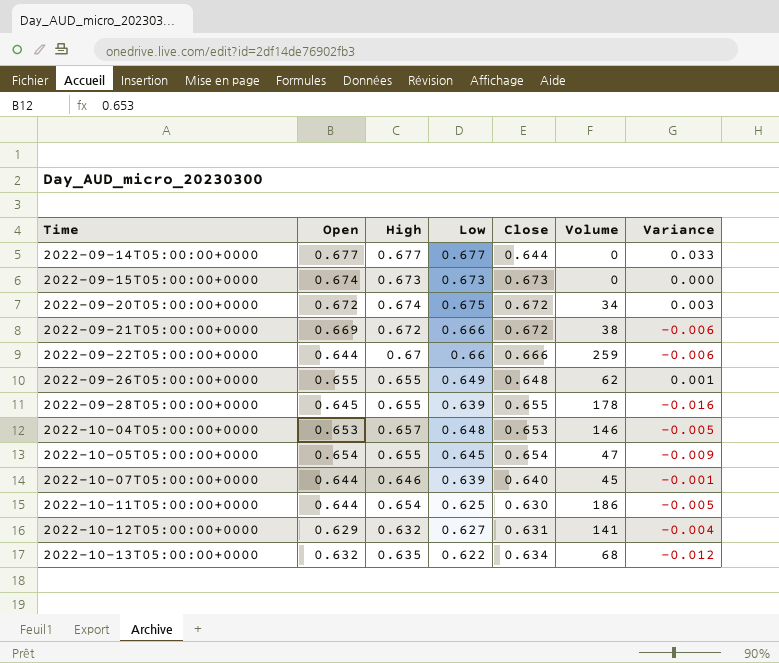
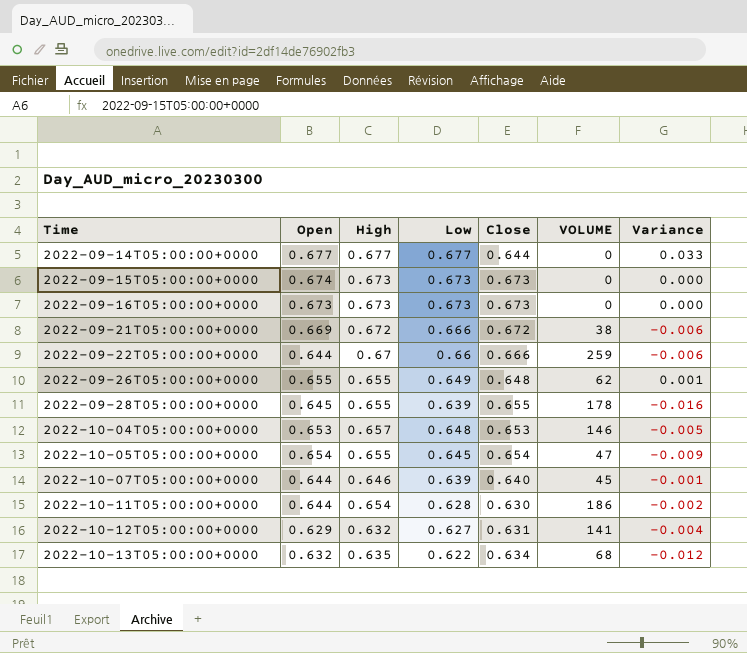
column name: Volume -> VOLUME
row 2022-09-20T05:00:00+0000: 0.672 | 0.674 | 0.675 | 0.672 | 34 | 0.003 -> none
row 2022-09-16T05:00:00+0000: none -> 0.673 | 0.673 | 0.673 | 0.673 | 0 | 0.000
2022-10-11T05:00:00+0000 | Low: 0.625 -> 0.628
2022-10-11T05:00:00+0000 | Variance: -0.005 -> -0.002

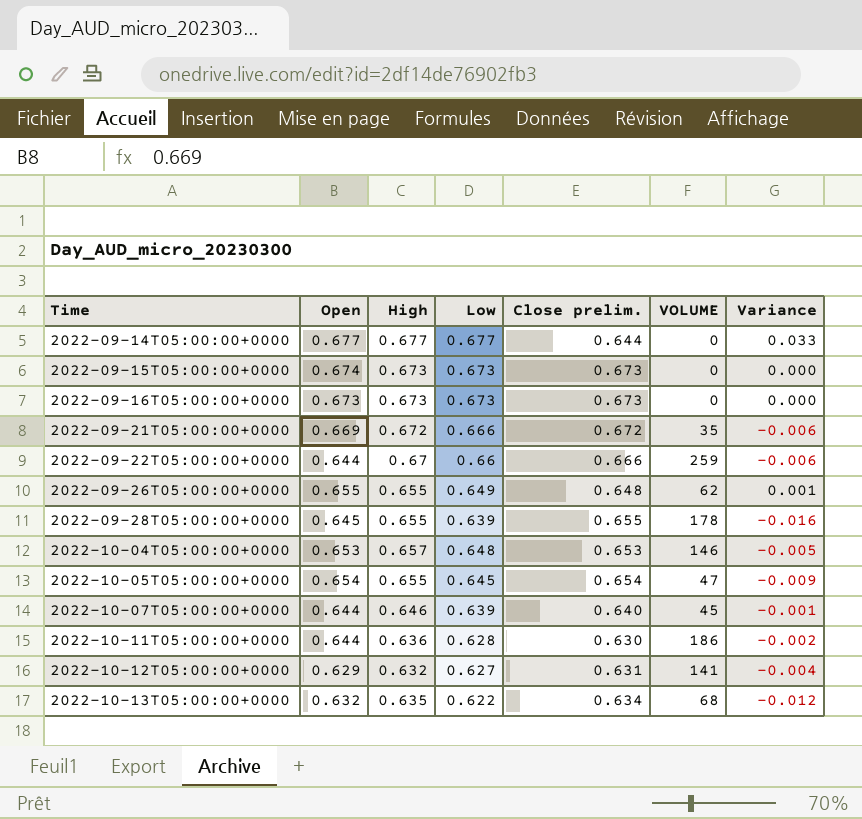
column name: Close -> Close prelim.
2022-09-21T05:00:00+0000 | VOLUME: 38 -> 35
2022-10-11T05:00:00+0000 | High: 0.654 -> 0.636

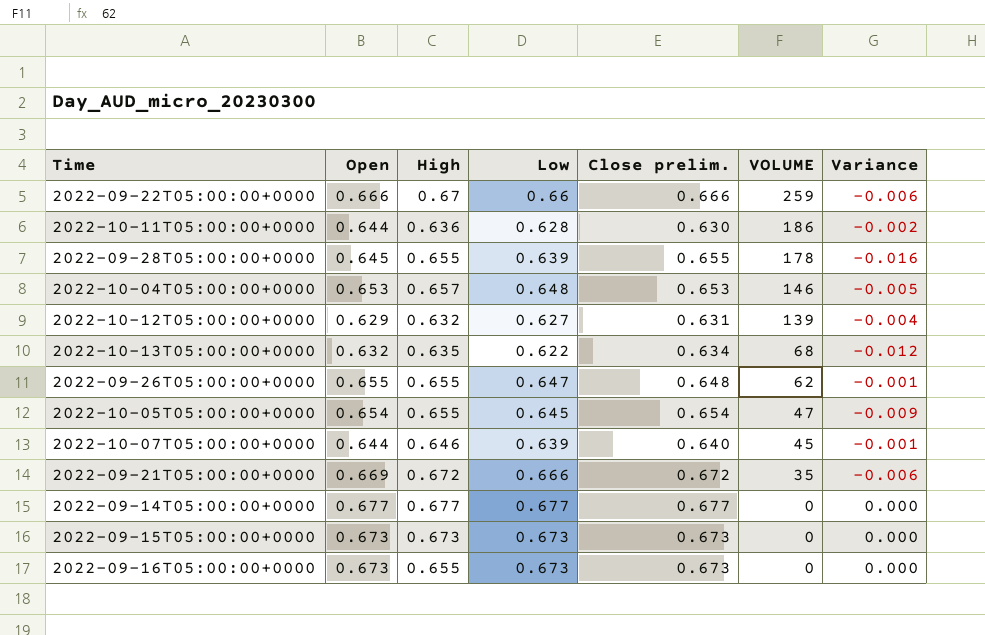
row order: Time ascending -> VOLUME descending
2022-09-22T05:00:00+0000 | Open: 0.644 -> 0.666
2022-10-12T05:00:00+0000 | VOLUME: 141 -> 139
2022-09-26T05:00:00+0000 | Low: 0.649 -> 0.647
2022-09-26T05:00:00+0000 | Variance: 0.001 -> -0.001
2022-09-14T05:00:00+0000 | Close prelim.: 0.644 -> 0.677
2022-09-14T05:00:00+0000 | Variance: 0.033 -> 0.000
2022-09-15T05:00:00+0000 | Open: 0.674 -> 0.673
2022-09-16T05:00:00+0000 | High: 0.673 -> 0.655

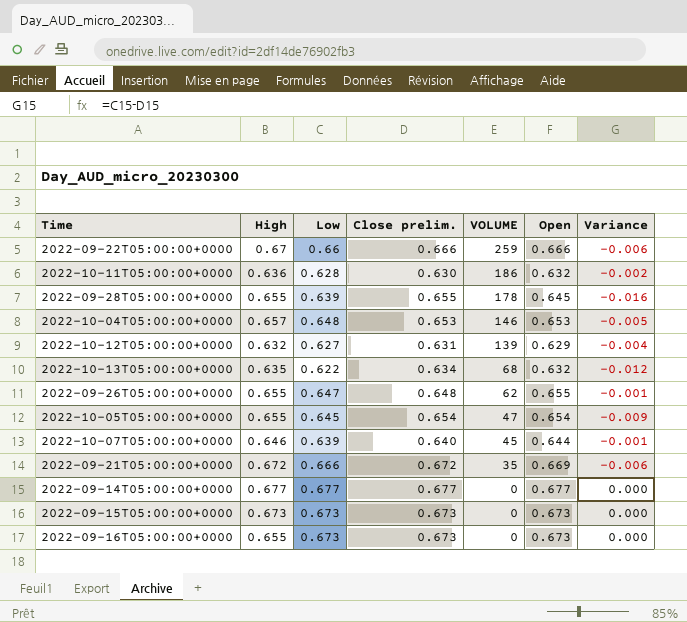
column Open | position: 2 -> 6
2022-10-11T05:00:00+0000 | Open: 0.644 -> 0.632

